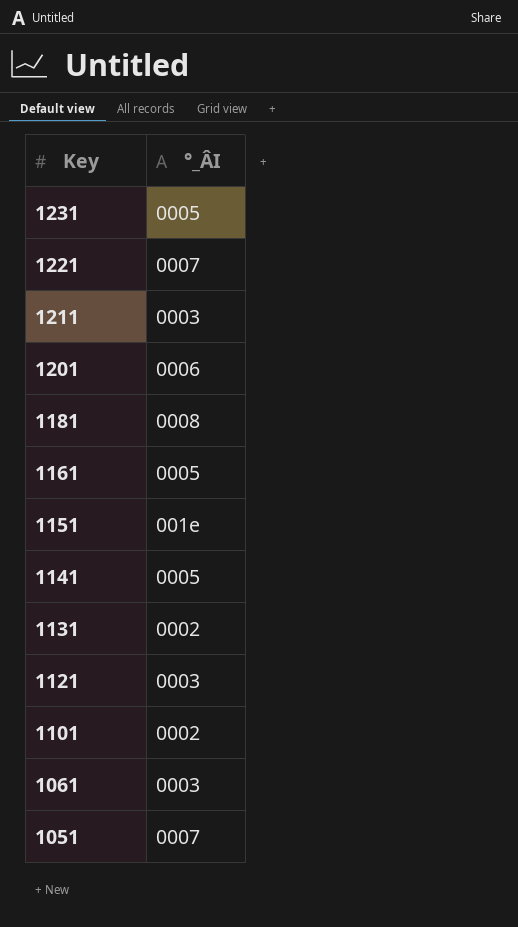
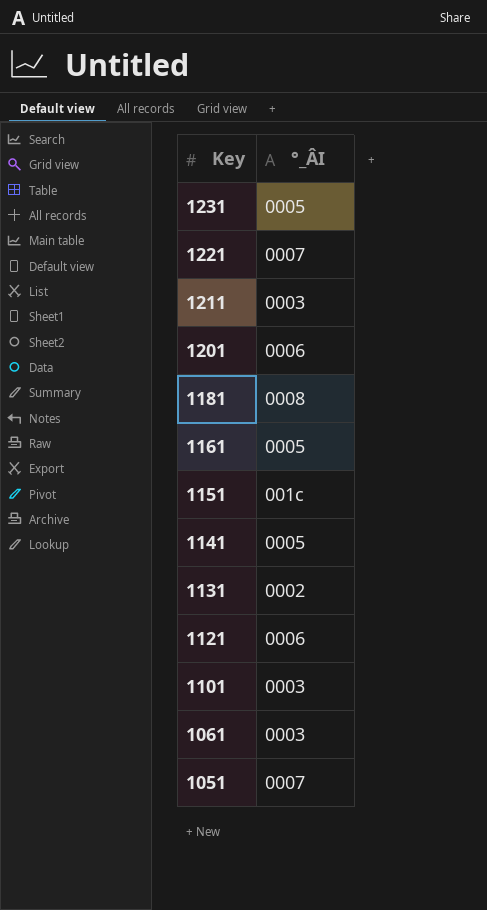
1151 | °_ÂI: 001e -> 001c
1121 | °_ÂI: 0003 -> 0006
1101 | °_ÂI: 0002 -> 0003

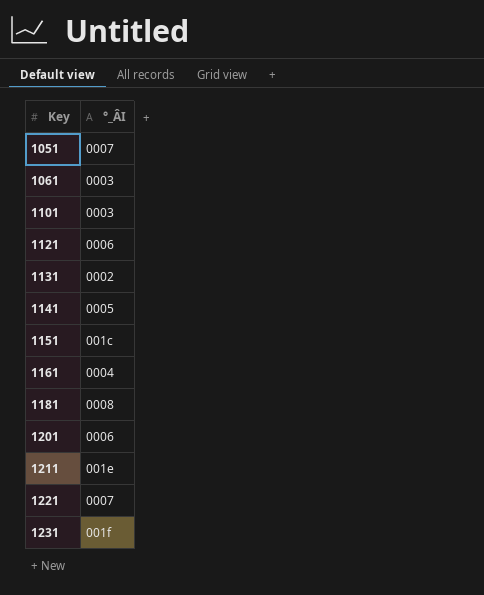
row order: Key descending -> Key ascending
1161 | °_ÂI: 0005 -> 0004
1211 | °_ÂI: 0003 -> 001e
1231 | °_ÂI: 0005 -> 001f

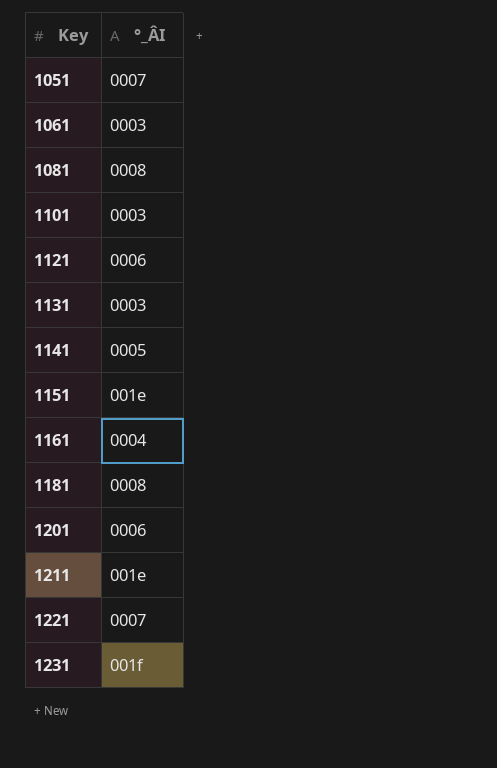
row 1081: none -> 0008
1131 | °_ÂI: 0002 -> 0003
1151 | °_ÂI: 001c -> 001e

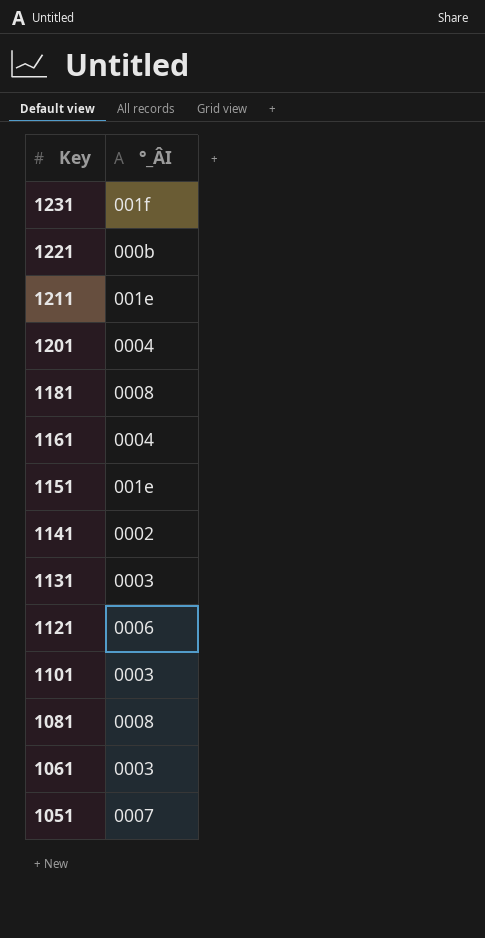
row order: Key ascending -> Key descending
1221 | °_ÂI: 0007 -> 000b
1201 | °_ÂI: 0006 -> 0004
1141 | °_ÂI: 0005 -> 0002

